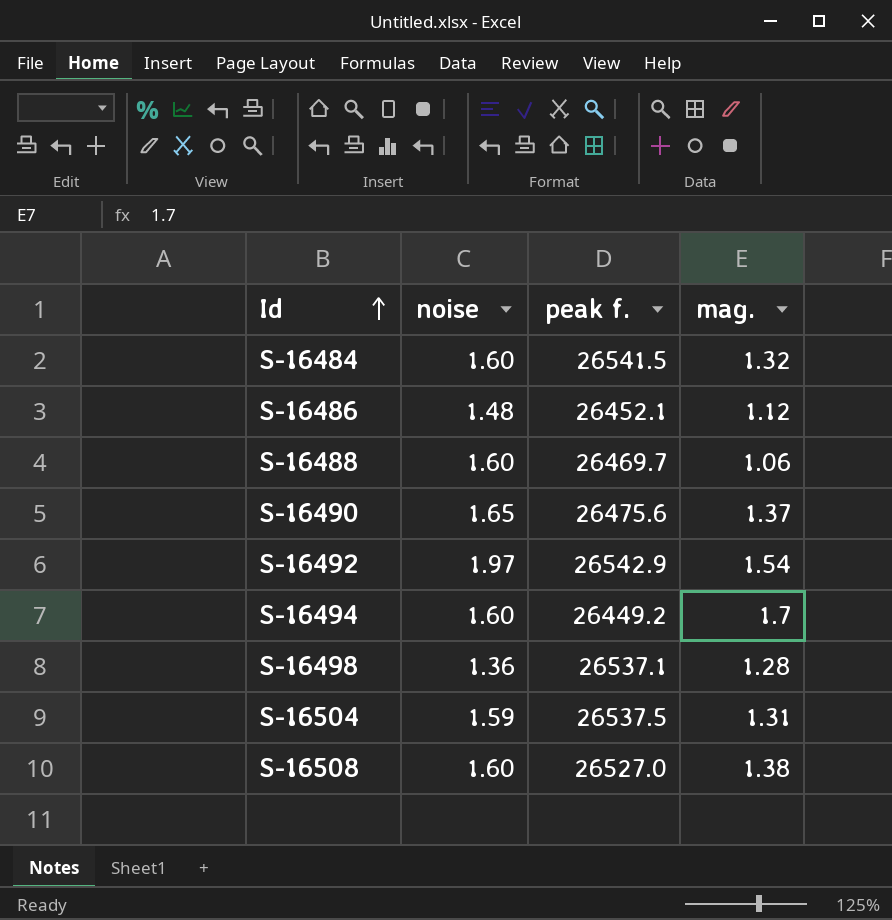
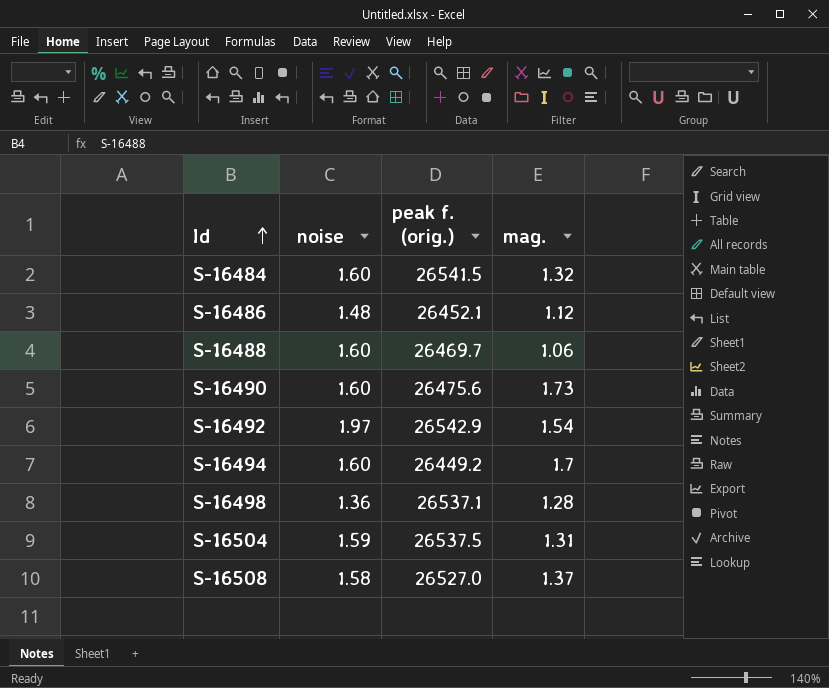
column name: peak f. -> peak f. (orig.)
S-16490 | noise: 1.65 -> 1.60
S-16490 | mag.: 1.37 -> 1.73
S-16508 | noise: 1.60 -> 1.58
S-16508 | mag.: 1.38 -> 1.37

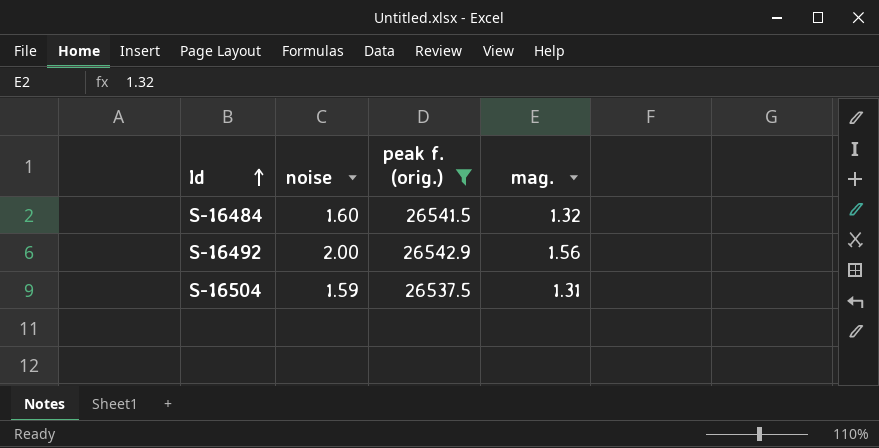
filter: none -> peak f. (orig.) >= 26537.5
S-16492 | noise: 1.97 -> 2.00
S-16492 | mag.: 1.54 -> 1.56

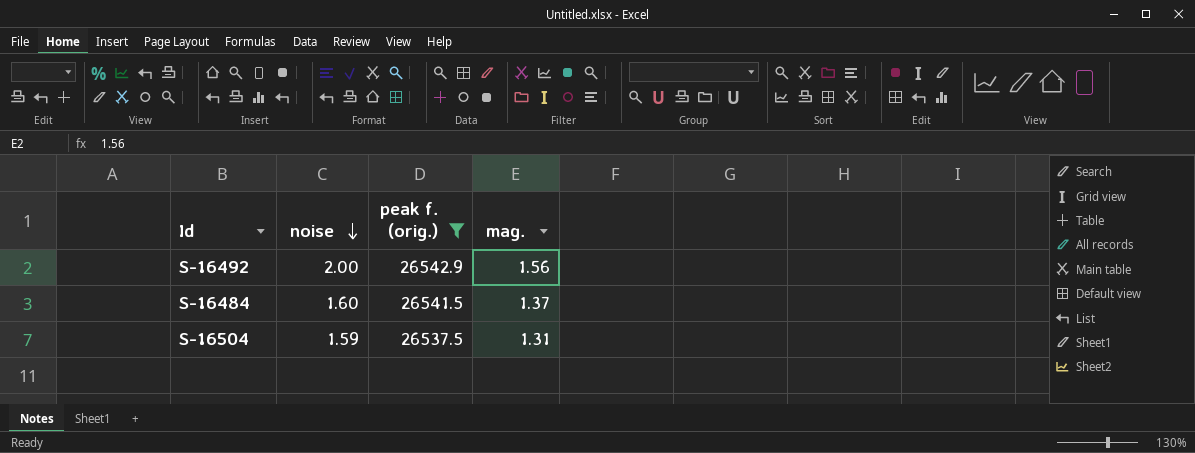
row order: Id ascending -> noise descending
S-16484 | mag.: 1.32 -> 1.37

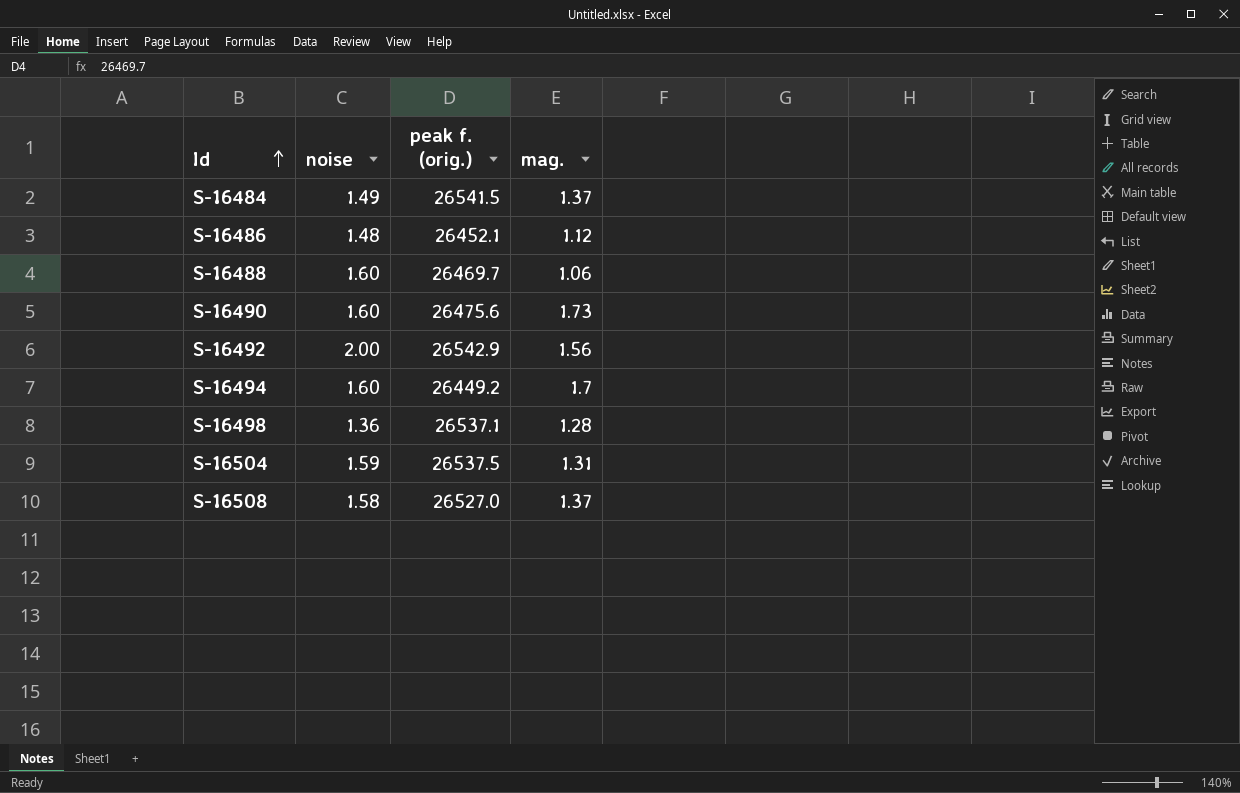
filter: peak f. (orig.) >= 26537.5 -> none
row order: noise descending -> Id ascending
S-16484 | noise: 1.60 -> 1.49

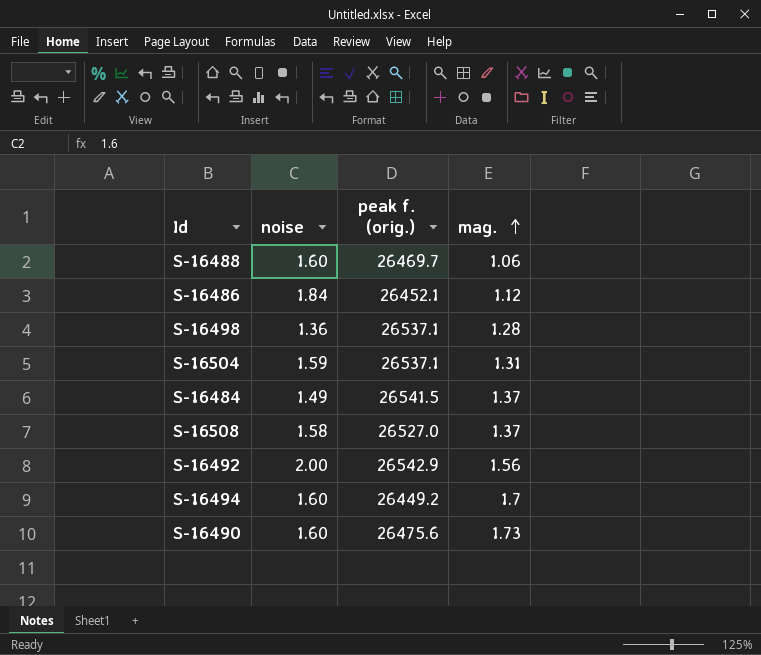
row order: Id ascending -> mag. ascending
S-16486 | noise: 1.48 -> 1.84
S-16504 | peak f. (orig.): 26537.5 -> 26537.1

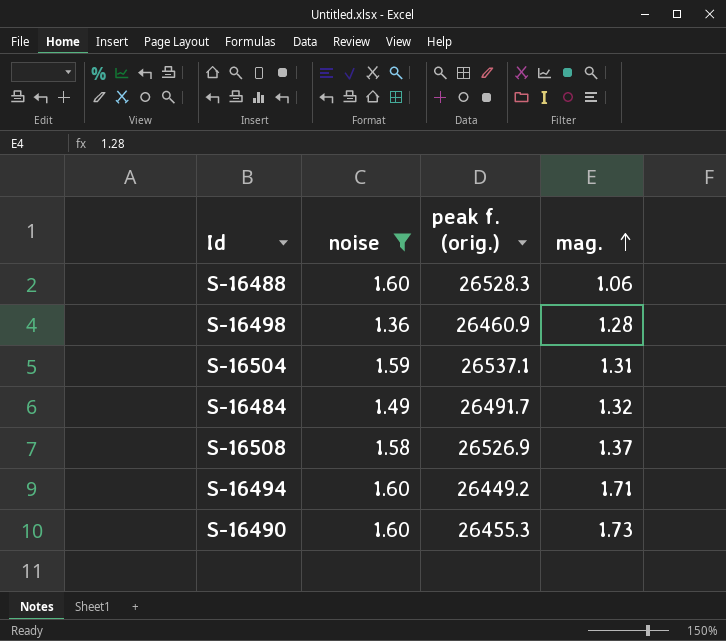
filter: none -> noise <= 1.60
S-16488 | peak f. (orig.): 26469.7 -> 26528.3
S-16498 | peak f. (orig.): 26537.1 -> 26460.9
S-16484 | peak f. (orig.): 26541.5 -> 26491.7
S-16484 | mag.: 1.37 -> 1.32
S-16508 | peak f. (orig.): 26527.0 -> 26526.9
S-16494 | mag.: 1.7 -> 1.71
S-16490 | peak f. (orig.): 26475.6 -> 26455.3

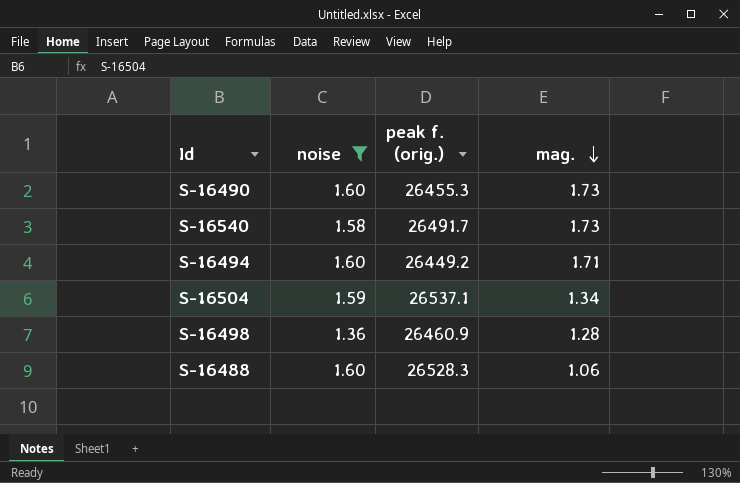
row order: mag. ascending -> mag. descending
row S-16484: 1.49 | 26491.7 | 1.32 -> none
row S-16508: 1.58 | 26526.9 | 1.37 -> none
row S-16540: none -> 1.58 | 26491.7 | 1.73
S-16504 | mag.: 1.31 -> 1.34

